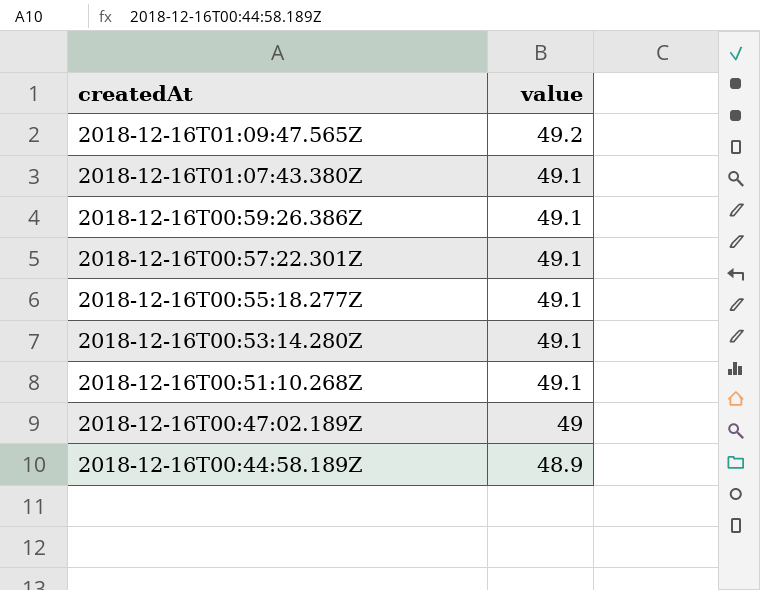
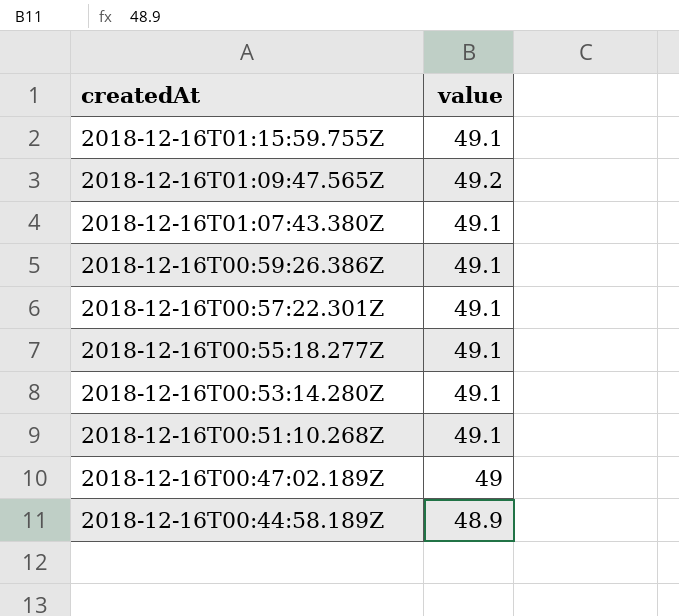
row 2018-12-16T01:15:59.755Z: none -> 49.1

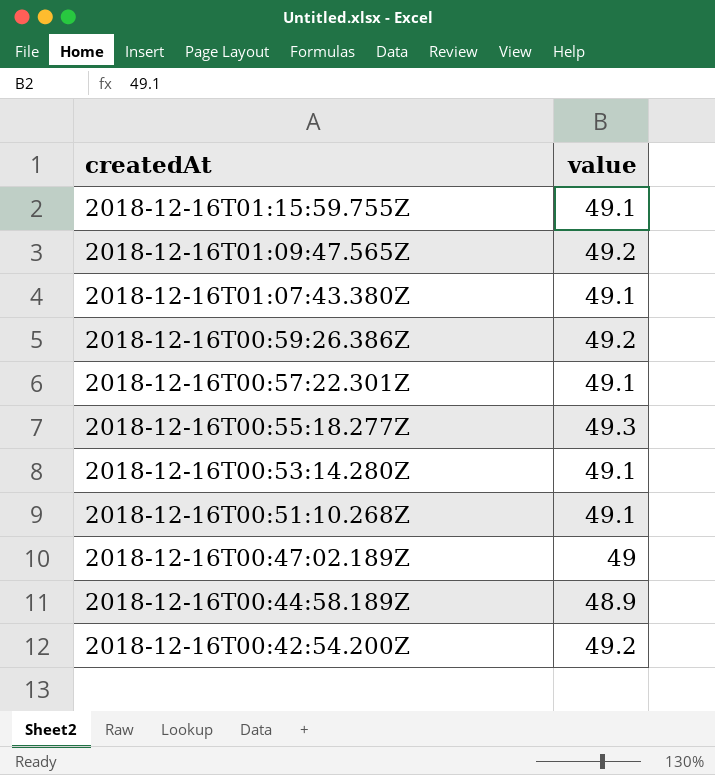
2018-12-16T00:59:26.386Z | value: 49.1 -> 49.2
2018-12-16T00:55:18.277Z | value: 49.1 -> 49.3
row 2018-12-16T00:42:54.200Z: none -> 49.2

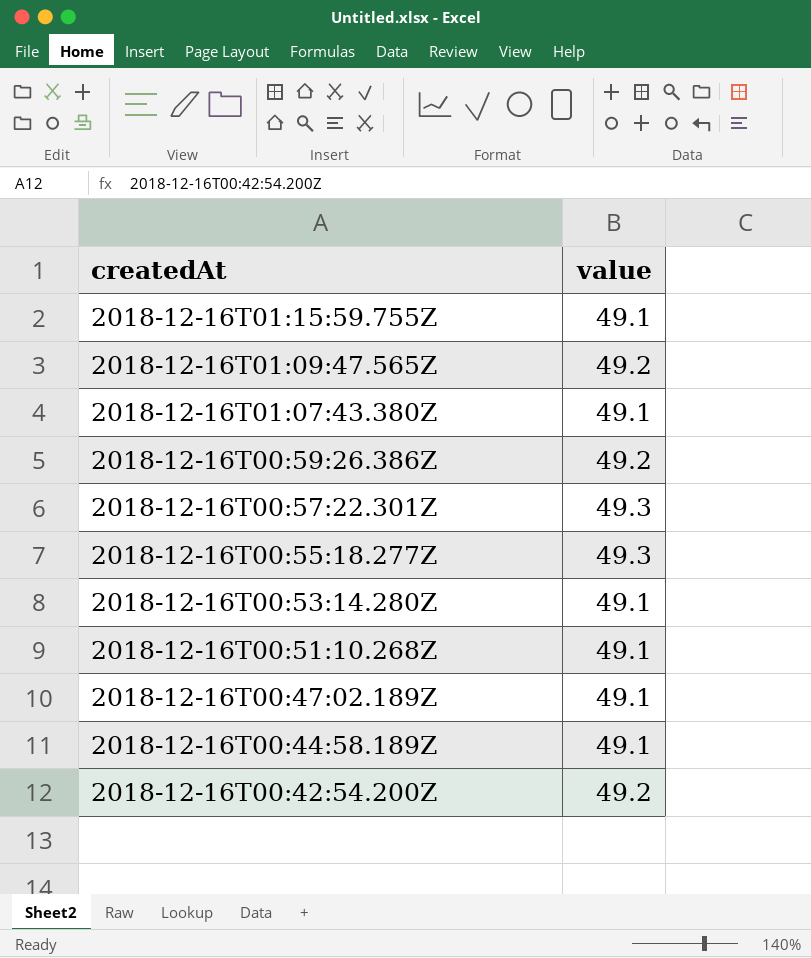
2018-12-16T00:57:22.301Z | value: 49.1 -> 49.3
2018-12-16T00:47:02.189Z | value: 49 -> 49.1
2018-12-16T00:44:58.189Z | value: 48.9 -> 49.1

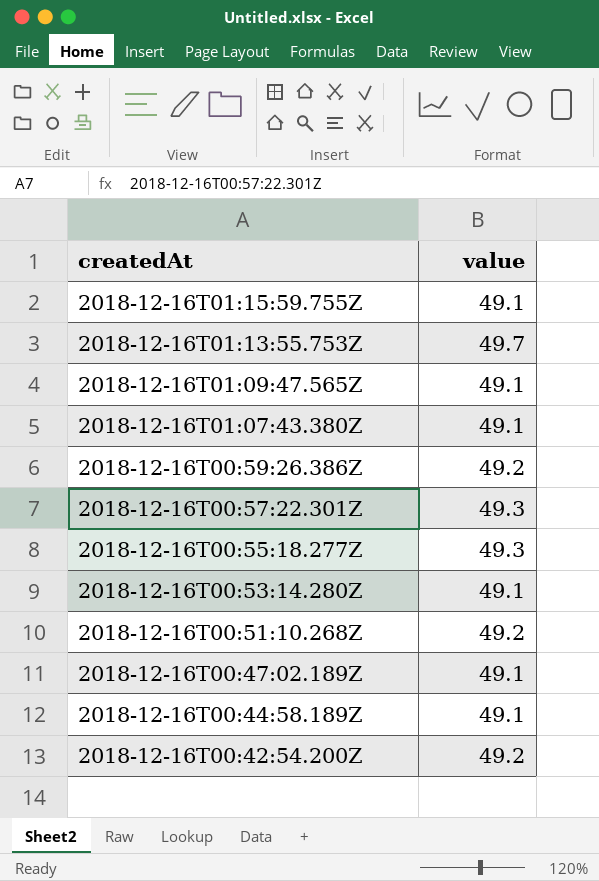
row 2018-12-16T01:13:55.753Z: none -> 49.7
2018-12-16T01:09:47.565Z | value: 49.2 -> 49.1
2018-12-16T00:51:10.268Z | value: 49.1 -> 49.2

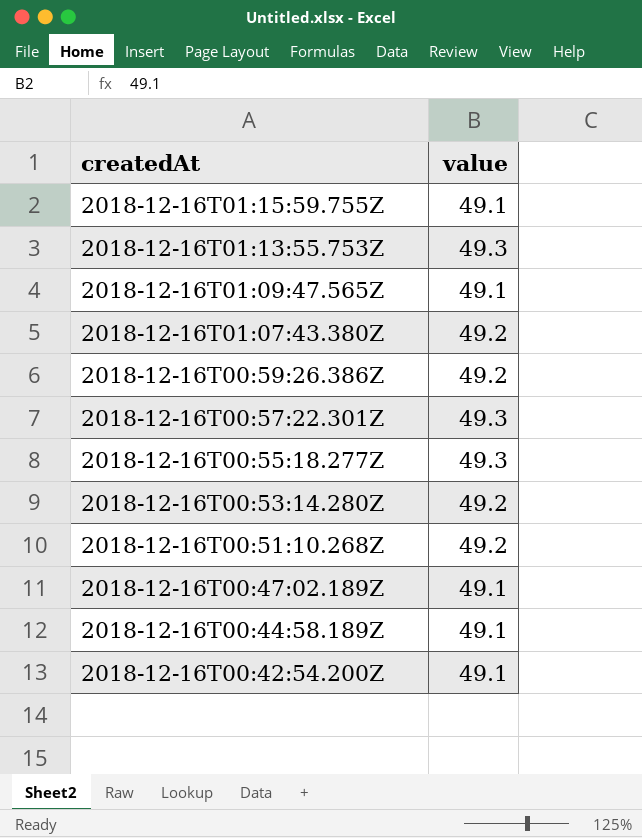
2018-12-16T01:13:55.753Z | value: 49.7 -> 49.3
2018-12-16T01:07:43.380Z | value: 49.1 -> 49.2
2018-12-16T00:53:14.280Z | value: 49.1 -> 49.2
2018-12-16T00:42:54.200Z | value: 49.2 -> 49.1

